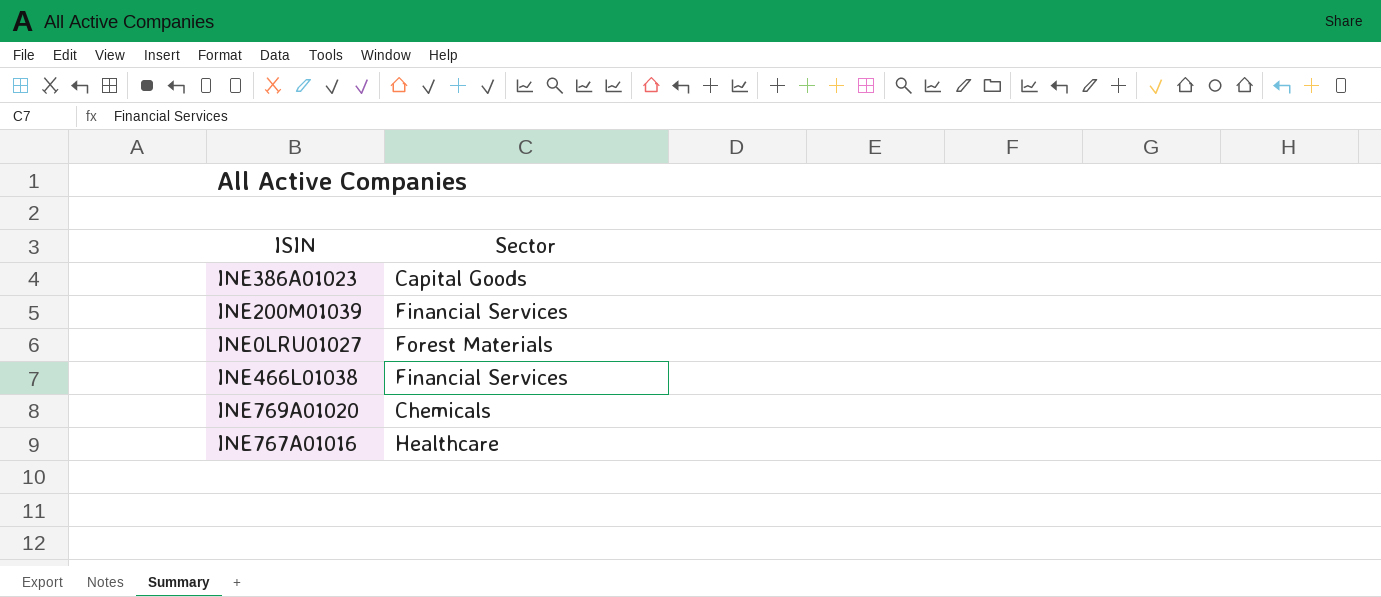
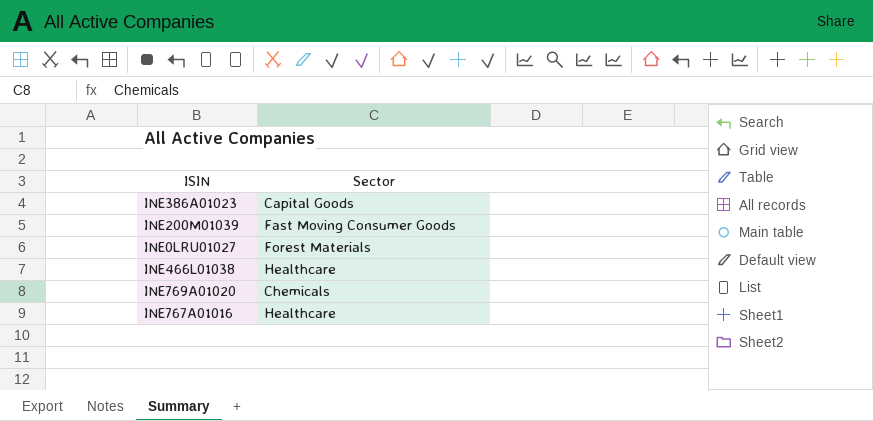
INE200M01039 | Sector: Financial Services -> Fast Moving Consumer Goods
INE466L01038 | Sector: Financial Services -> Healthcare

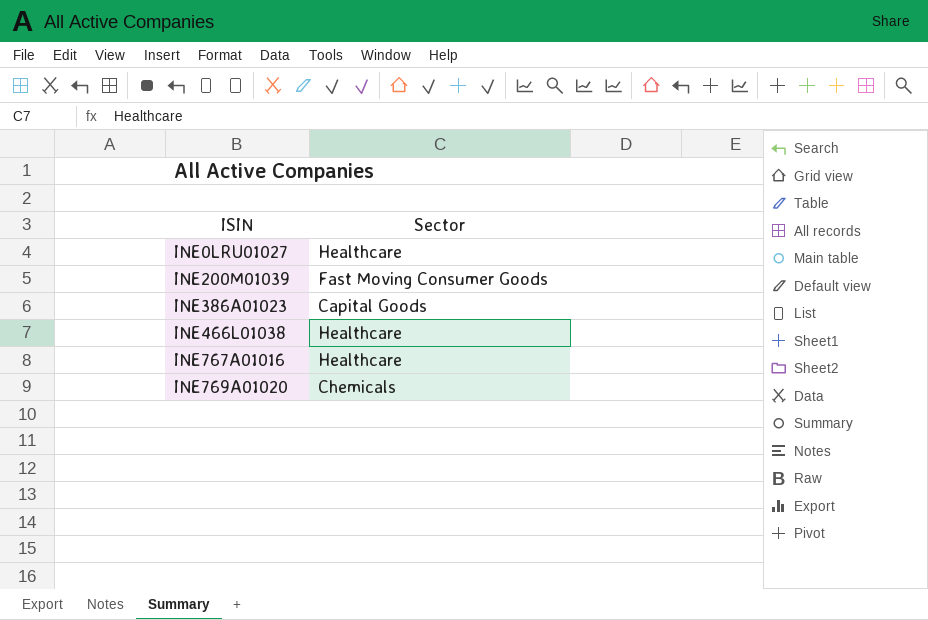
row order: none -> ISIN ascending
INE0LRU01027 | Sector: Forest Materials -> Healthcare

